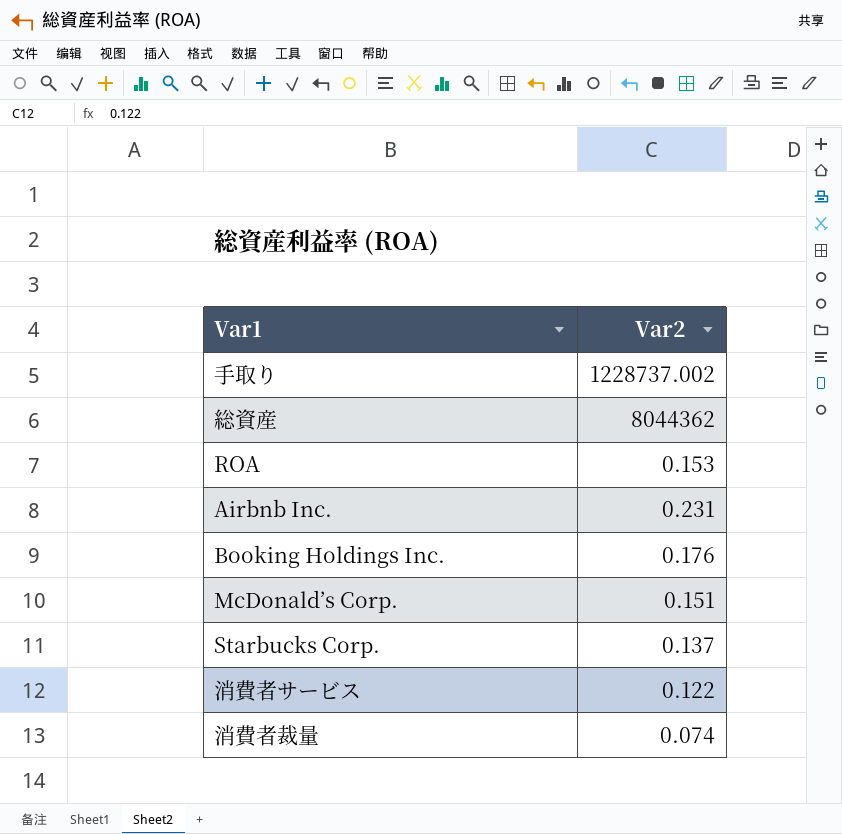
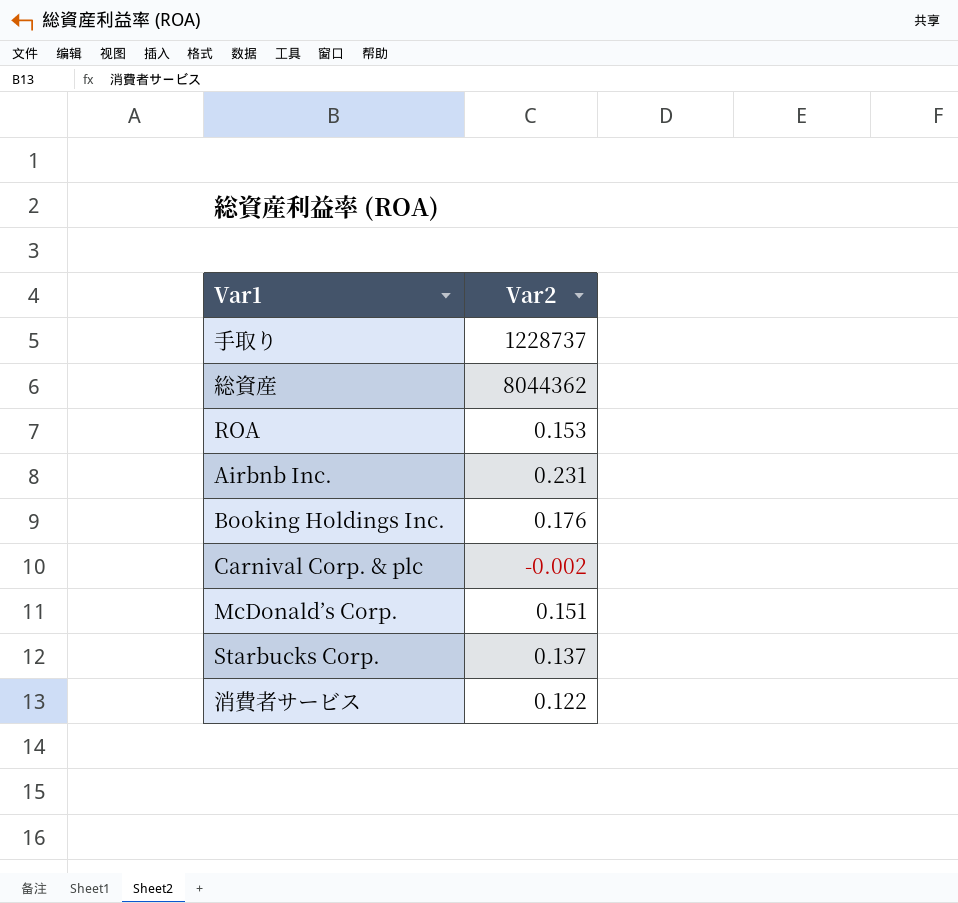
row 消費者裁量: 0.074 -> none
手取り | Var2: 1228737.002 -> 1228737
row Carnival Corp. & plc: none -> -0.002

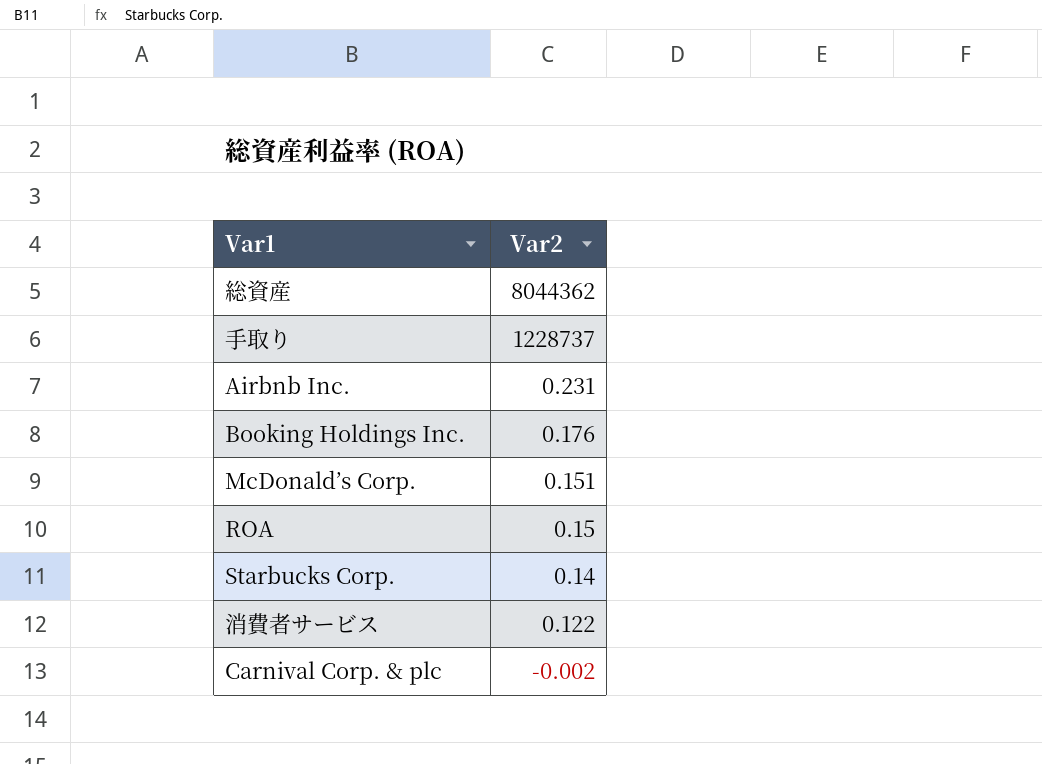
row order: none -> Var2 descending
ROA | Var2: 0.153 -> 0.15
Starbucks Corp. | Var2: 0.137 -> 0.14

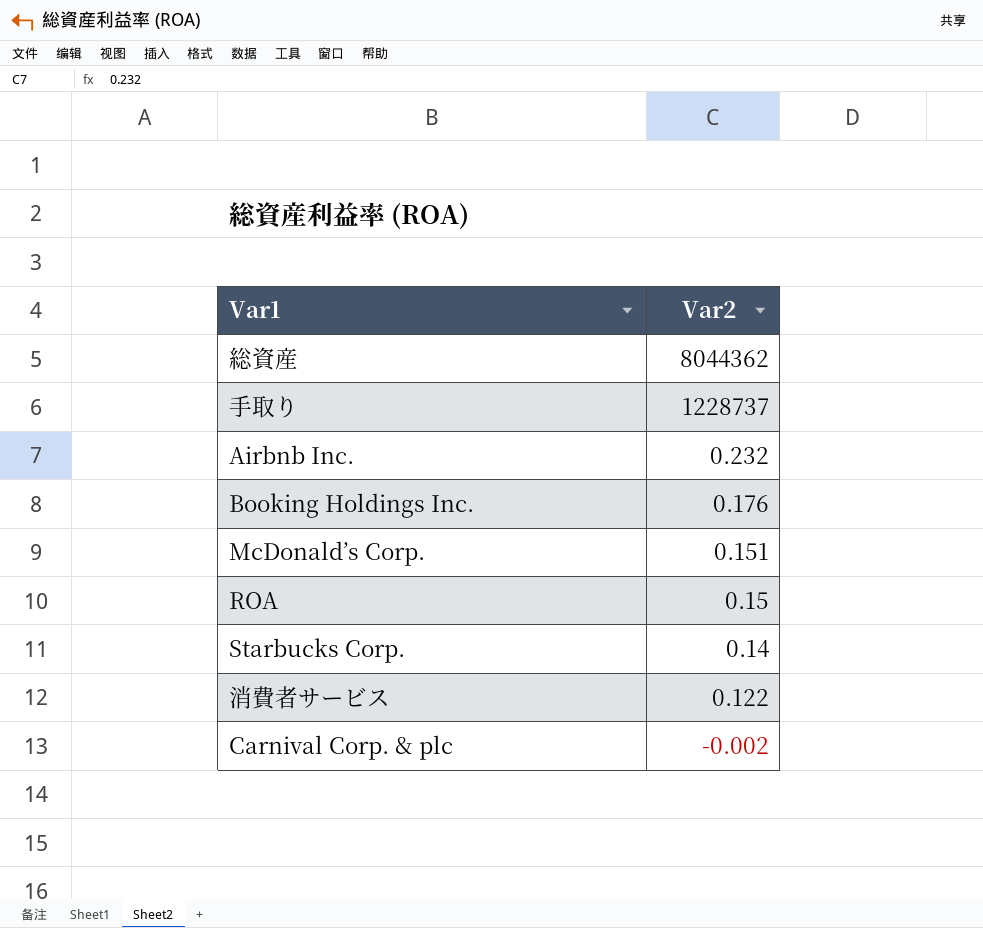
Airbnb Inc. | Var2: 0.231 -> 0.232

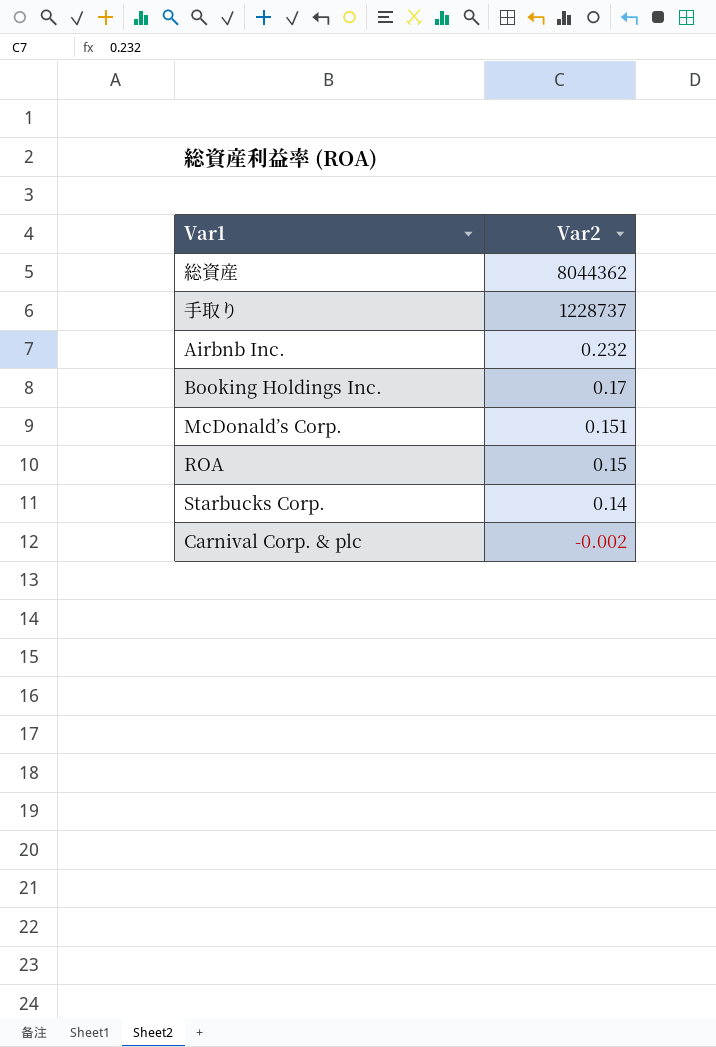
row 消費者サービス: 0.122 -> none
Booking Holdings Inc. | Var2: 0.176 -> 0.17

